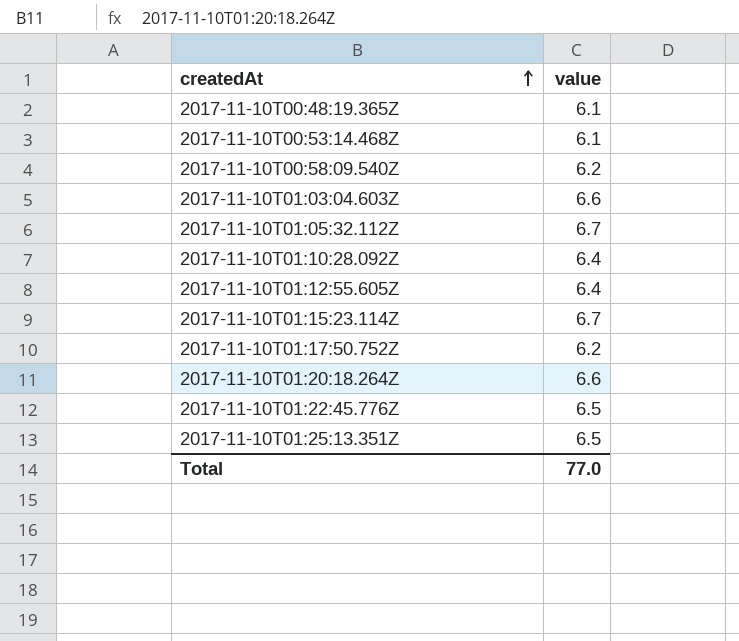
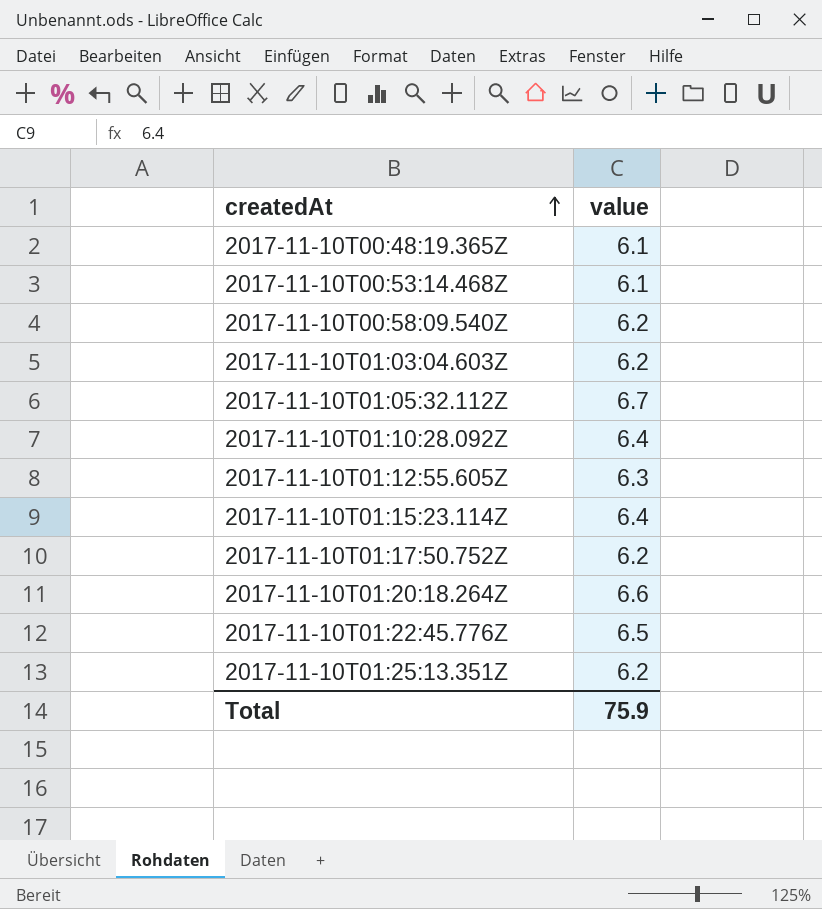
2017-11-10T01:03:04.603Z | value: 6.6 -> 6.2
2017-11-10T01:12:55.605Z | value: 6.4 -> 6.3
2017-11-10T01:15:23.114Z | value: 6.7 -> 6.4
2017-11-10T01:25:13.351Z | value: 6.5 -> 6.2
Total | value: 77.0 -> 75.9

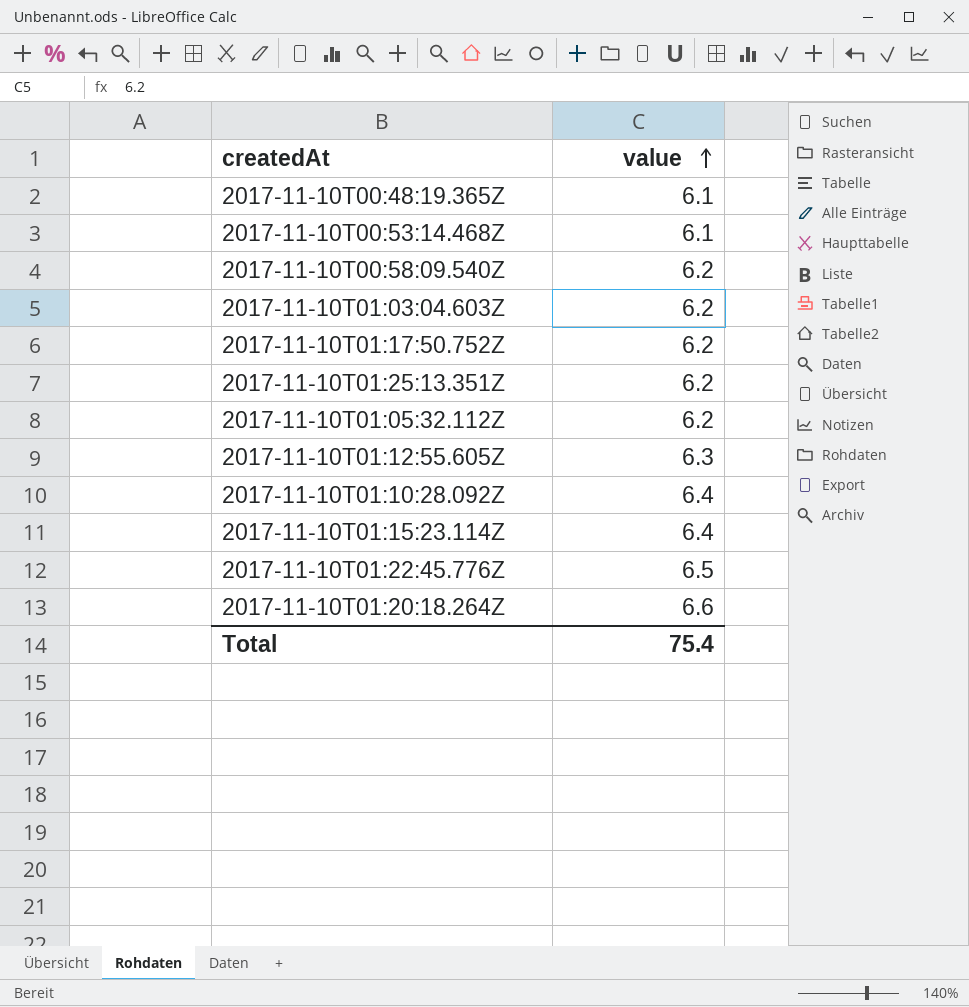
row order: createdAt ascending -> value ascending
2017-11-10T01:05:32.112Z | value: 6.7 -> 6.2
Total | value: 75.9 -> 75.4

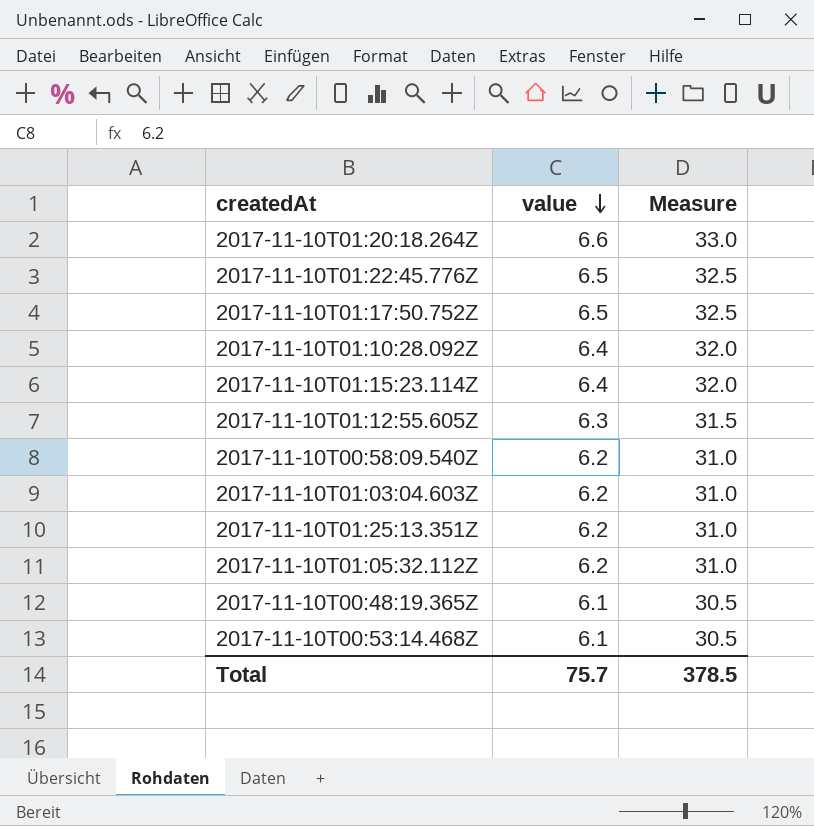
row order: value ascending -> value descending
column Measure | formula: none -> [value] * 5
2017-11-10T01:17:50.752Z | value: 6.2 -> 6.5
Total | value: 75.4 -> 75.7

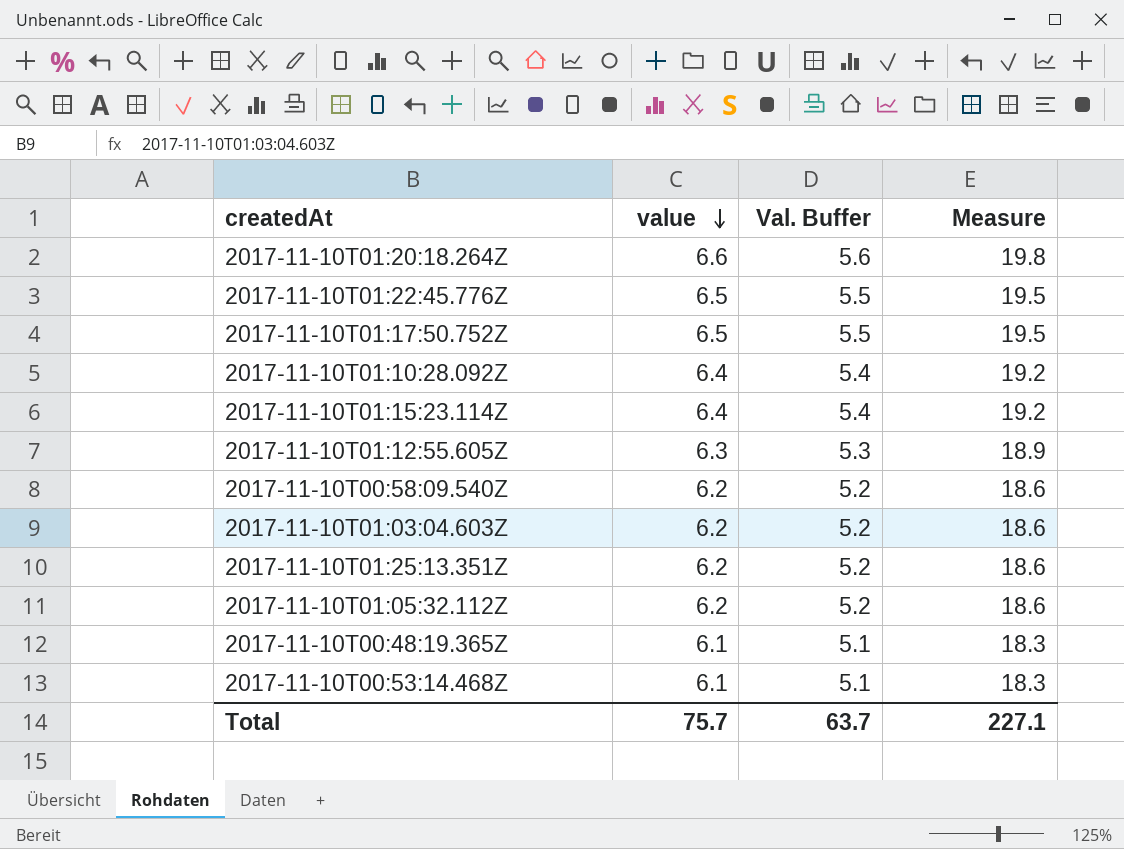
column Val. Buffer | formula: none -> [value] - 1
column Measure | formula: [value] * 5 -> [value] * 3
Total | Measure: 378.5 -> 227.1

